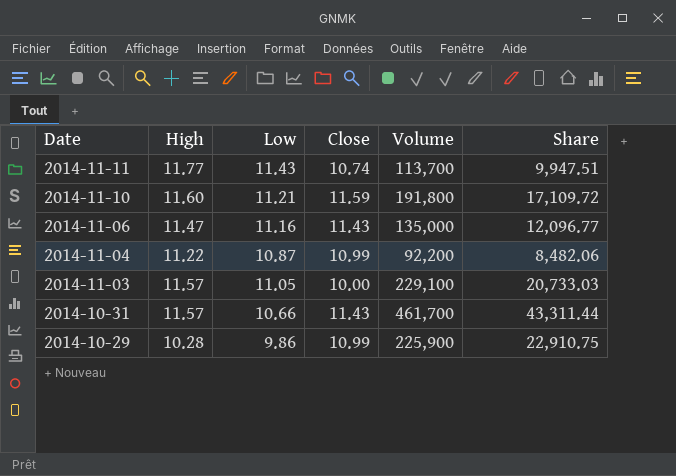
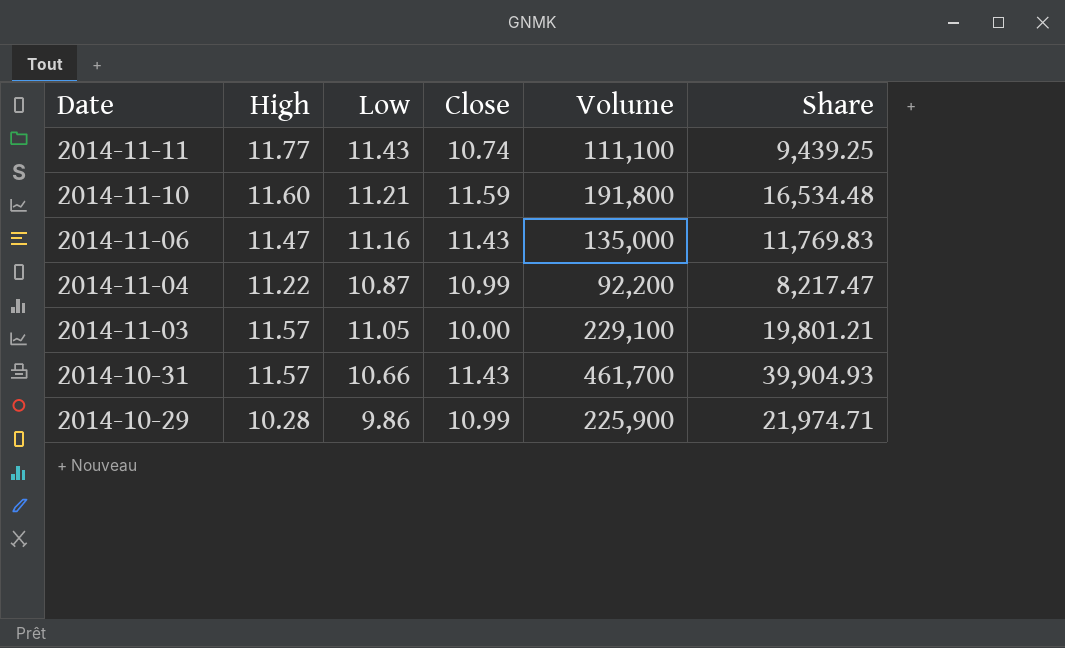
column Share | formula: [Volume] / [Low] -> [Volume] / [High]
2014-11-11 | Volume: 113,700 -> 111,100

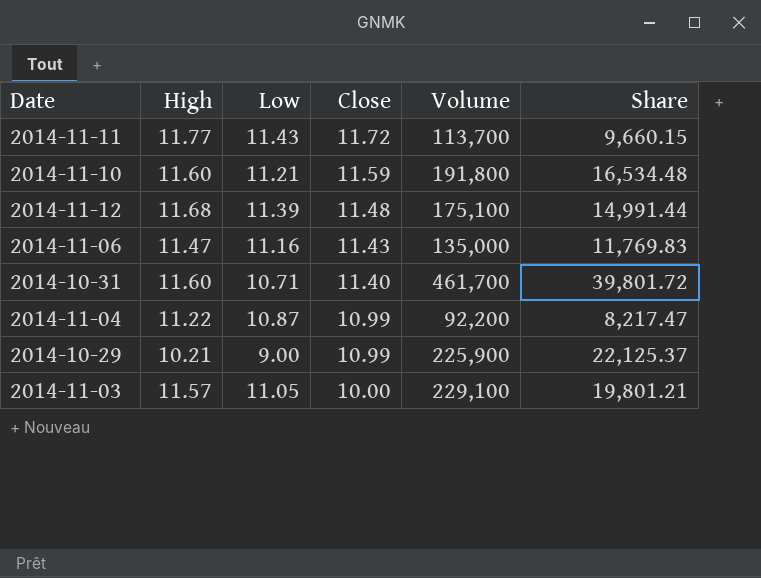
row order: Date descending -> Close descending
2014-11-11 | Close: 10.74 -> 11.72
2014-11-11 | Volume: 111,100 -> 113,700
2014-11-11 | Share: 9,439.25 -> 9,660.15
row 2014-11-12: none -> 11.68 | 11.39 | 11.48 | 175,100 | 14,991.44
2014-10-31 | High: 11.57 -> 11.60
2014-10-31 | Low: 10.66 -> 10.71
2014-10-31 | Close: 11.43 -> 11.40
2014-10-31 | Share: 39,904.93 -> 39,801.72
2014-10-29 | High: 10.28 -> 10.21
2014-10-29 | Low: 9.86 -> 9.00
2014-10-29 | Share: 21,974.71 -> 22,125.37

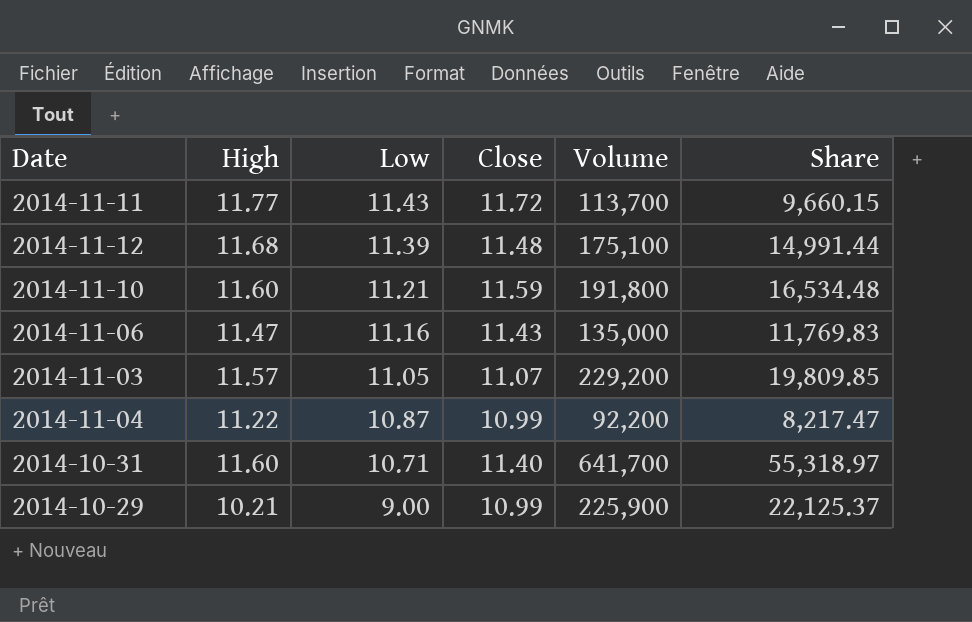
row order: Close descending -> Low descending
2014-11-03 | Close: 10.00 -> 11.07
2014-11-03 | Volume: 229,100 -> 229,200
2014-11-03 | Share: 19,801.21 -> 19,809.85
2014-10-31 | Volume: 461,700 -> 641,700
2014-10-31 | Share: 39,801.72 -> 55,318.97

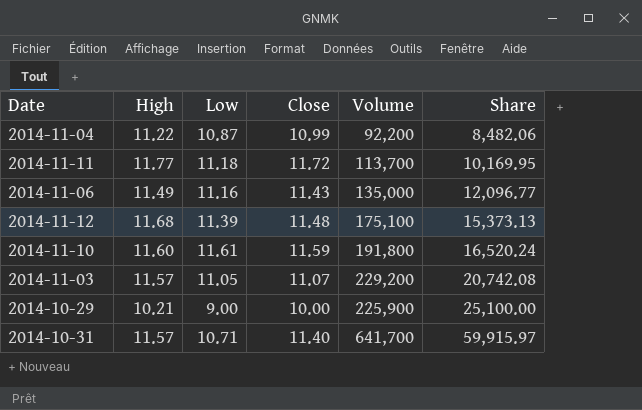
row order: Low descending -> Share ascending
column Share | formula: [Volume] / [High] -> [Volume] / [Low]
2014-11-11 | Low: 11.43 -> 11.18
2014-11-06 | High: 11.47 -> 11.49
2014-11-10 | Low: 11.21 -> 11.61
2014-10-29 | Close: 10.99 -> 10.00
2014-10-31 | High: 11.60 -> 11.57

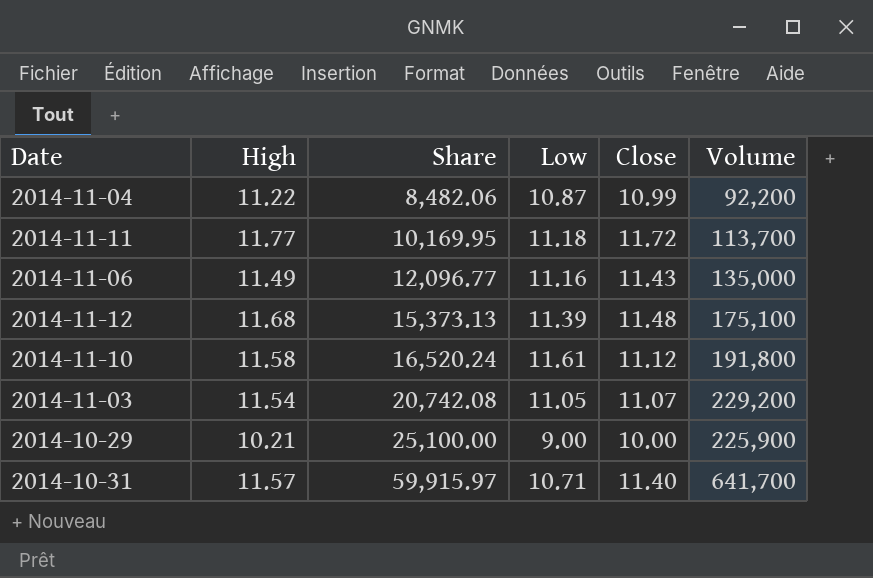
column Share | position: 6 -> 3
2014-11-10 | High: 11.60 -> 11.58
2014-11-10 | Close: 11.59 -> 11.12
2014-11-03 | High: 11.57 -> 11.54

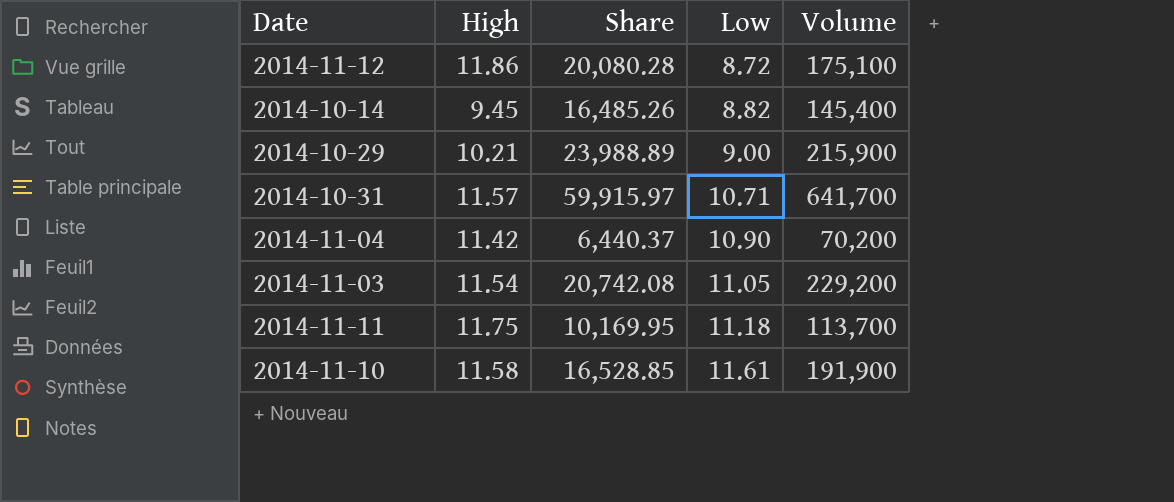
row order: Share ascending -> Low ascending
column Close | position: 5 -> none
row 2014-11-06: 11.49 | 12,096.77 | 11.16 | 11.43 | 135,000 -> none
2014-11-12 | High: 11.68 -> 11.86
2014-11-12 | Share: 15,373.13 -> 20,080.28
2014-11-12 | Low: 11.39 -> 8.72
row 2014-10-14: none -> 9.45 | 16,485.26 | 8.82 | 145,400
2014-10-29 | Share: 25,100.00 -> 23,988.89
2014-10-29 | Volume: 225,900 -> 215,900
2014-11-04 | High: 11.22 -> 11.42
2014-11-04 | Share: 8,482.06 -> 6,440.37
2014-11-04 | Low: 10.87 -> 10.90
2014-11-04 | Volume: 92,200 -> 70,200
2014-11-11 | High: 11.77 -> 11.75
2014-11-10 | Share: 16,520.24 -> 16,528.85
2014-11-10 | Volume: 191,800 -> 191,900

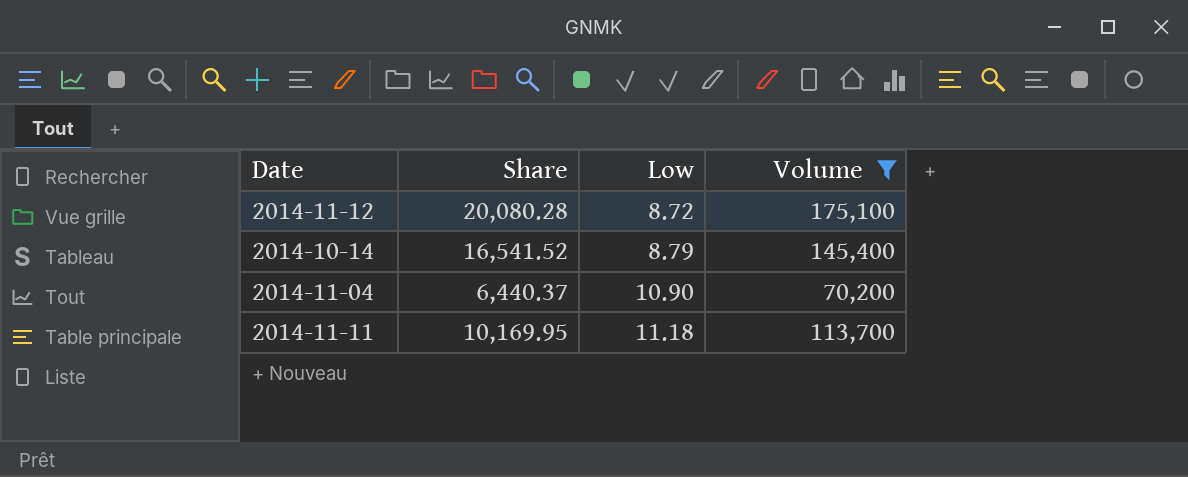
filter: none -> Volume <= 175,100
column High | position: 2 -> none
2014-10-14 | Share: 16,485.26 -> 16,541.52
2014-10-14 | Low: 8.82 -> 8.79

